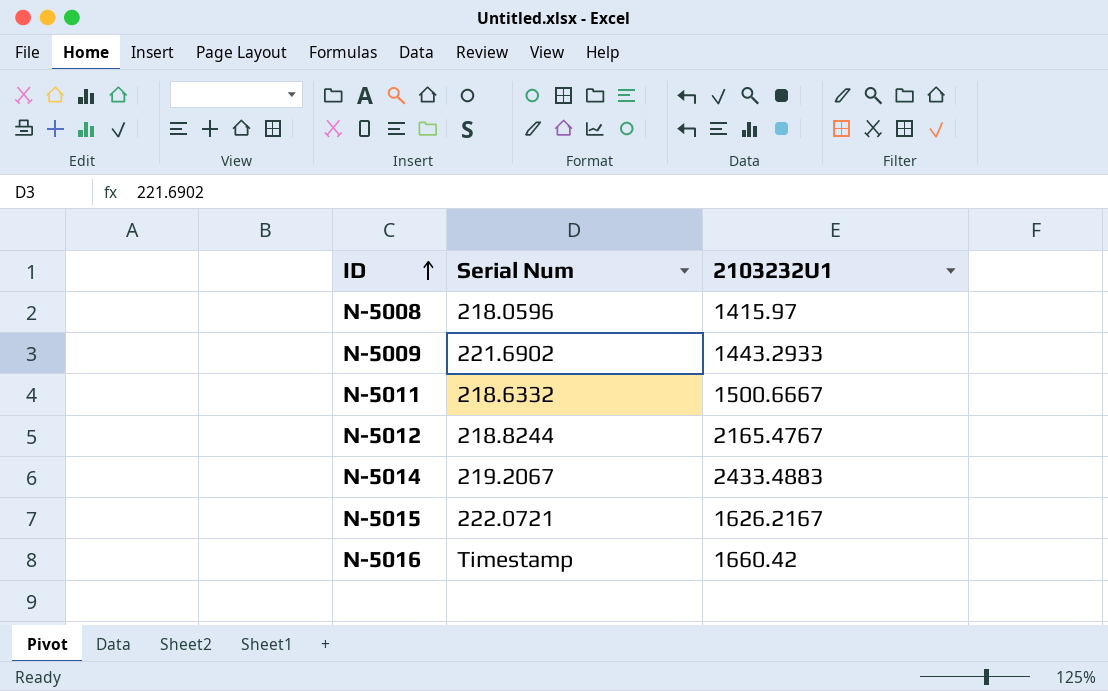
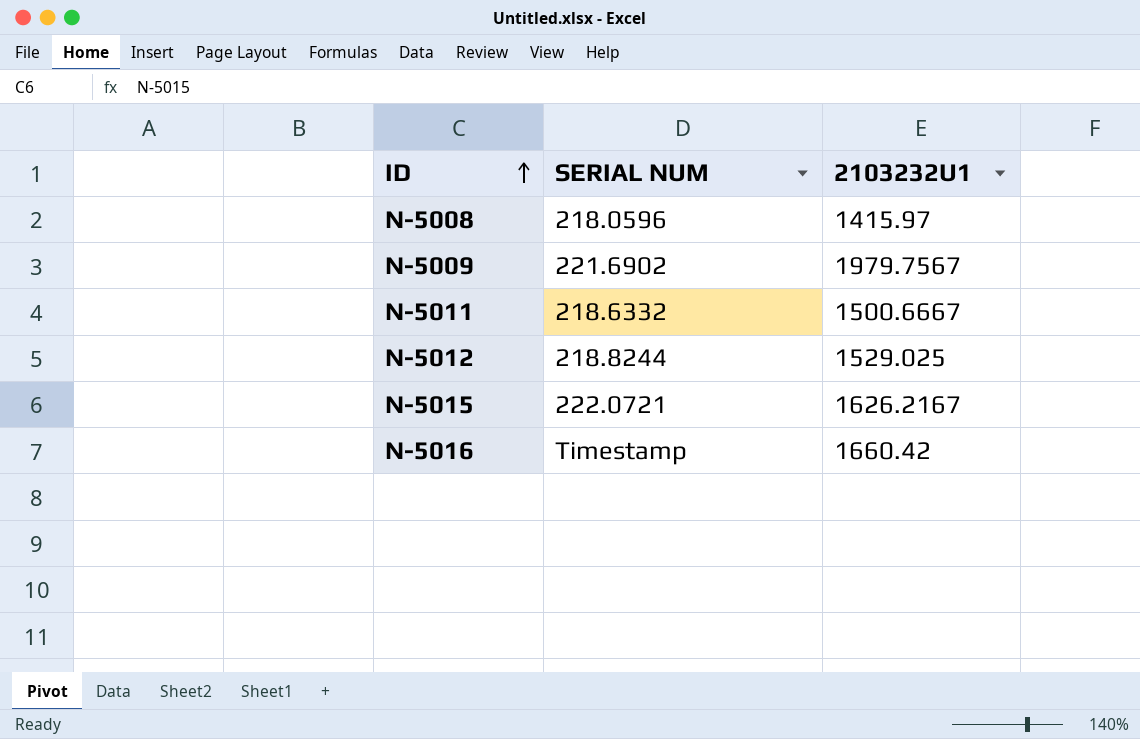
column name: Serial Num -> SERIAL NUM
row N-5014: 219.2067 | 2433.4883 -> none
N-5009 | 2103232U1: 1443.2933 -> 1979.7567
N-5012 | 2103232U1: 2165.4767 -> 1529.025

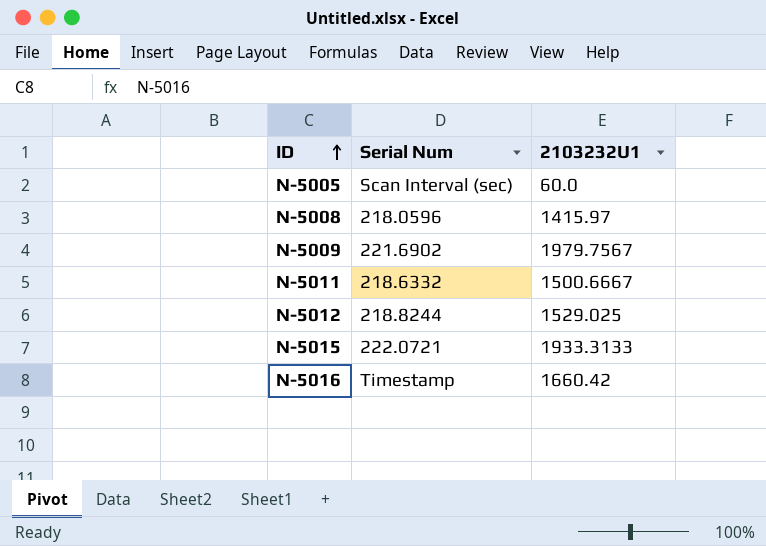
column name: SERIAL NUM -> Serial Num
row N-5005: none -> Scan Interval (sec) | 60.0
N-5015 | 2103232U1: 1626.2167 -> 1933.3133

